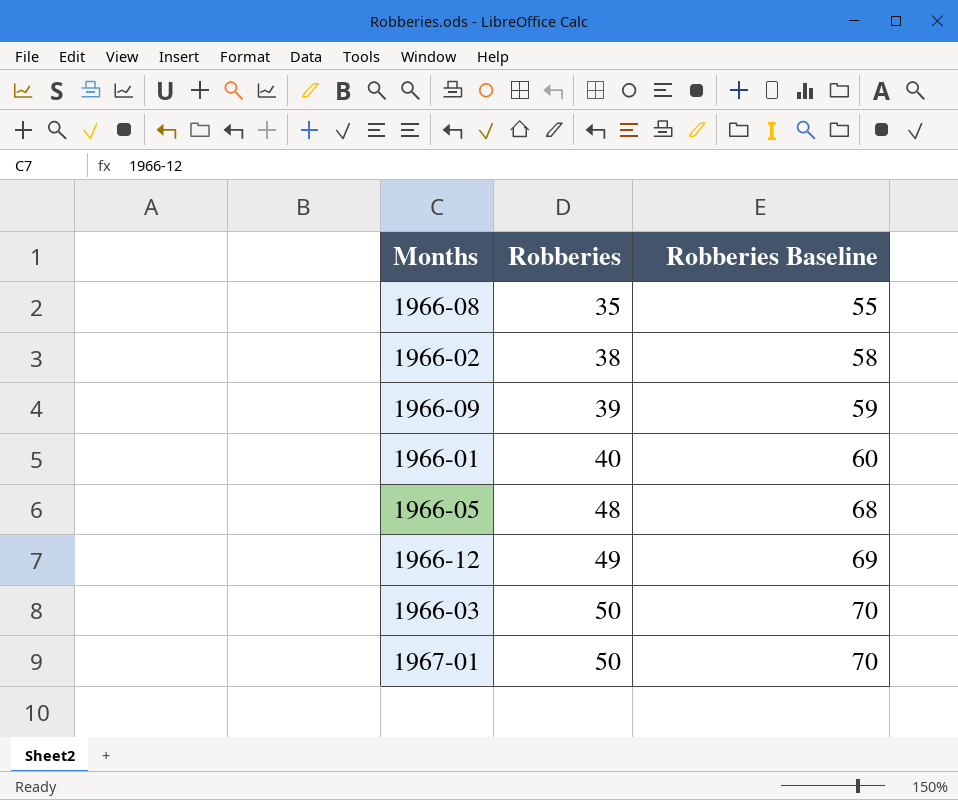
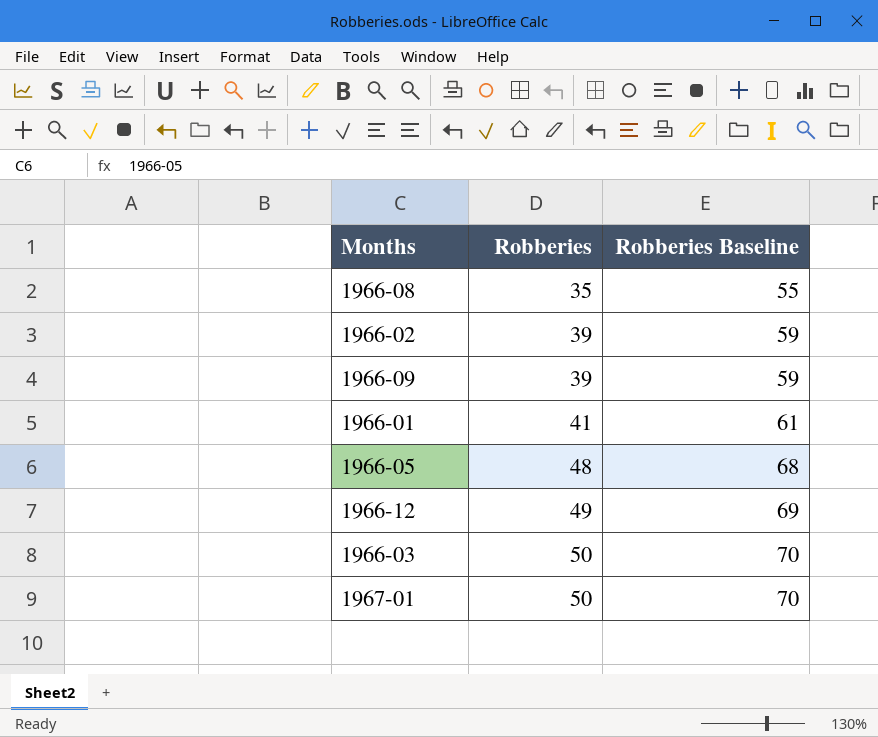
1966-02 | Robberies: 38 -> 39
1966-02 | Robberies Baseline: 58 -> 59
1966-01 | Robberies: 40 -> 41
1966-01 | Robberies Baseline: 60 -> 61

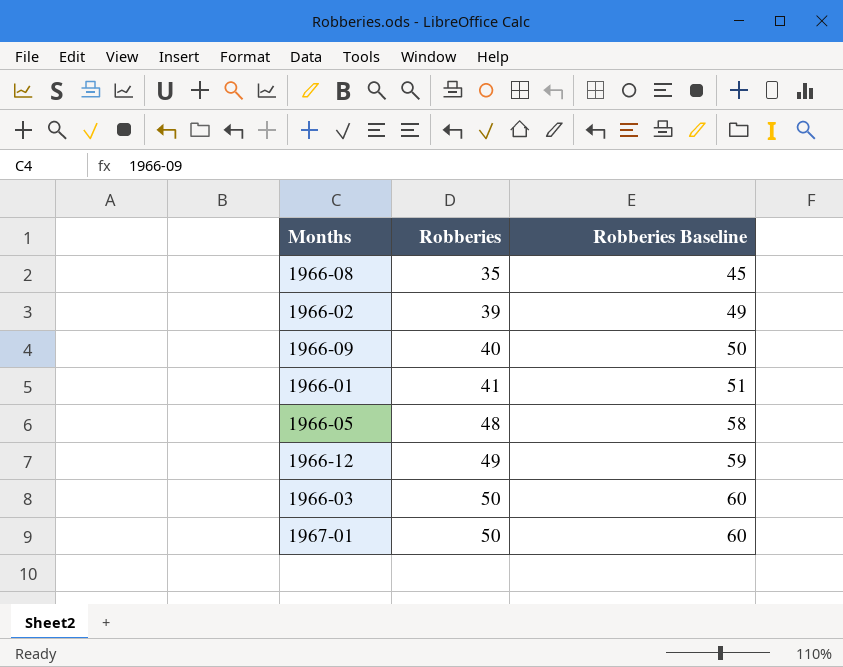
column Robberies Baseline | formula: [Robberies] + 20 -> [Robberies] + 10
1966-09 | Robberies: 39 -> 40

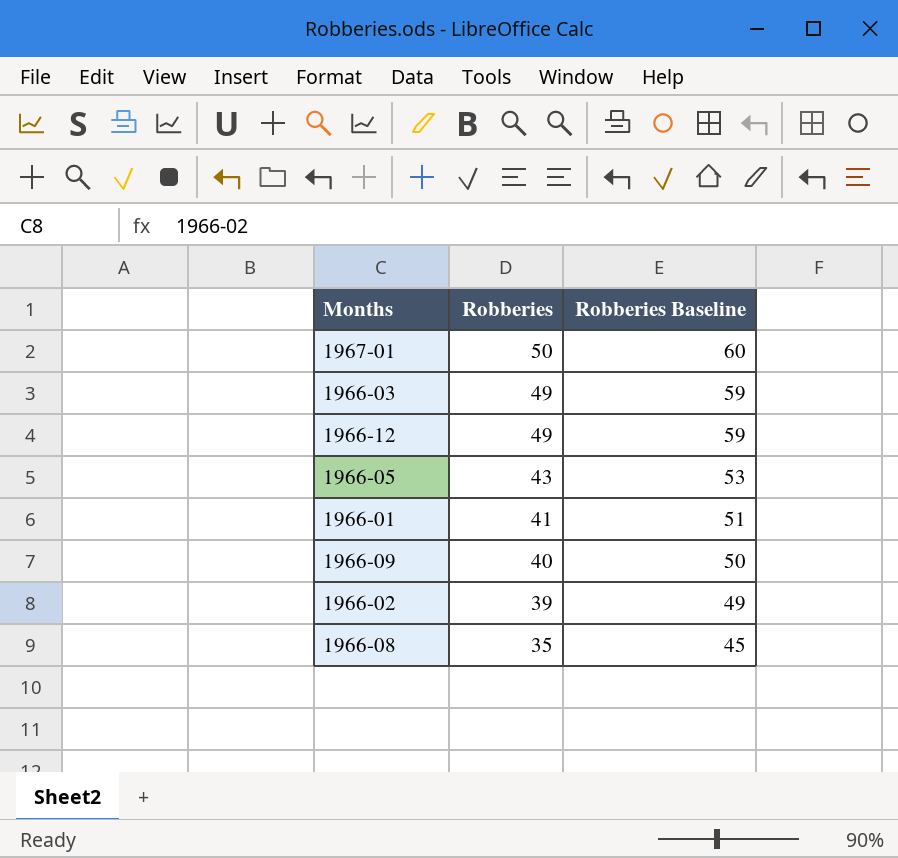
row order: Robberies ascending -> Robberies descending
1966-03 | Robberies: 50 -> 49
1966-03 | Robberies Baseline: 60 -> 59
1966-05 | Robberies: 48 -> 43
1966-05 | Robberies Baseline: 58 -> 53

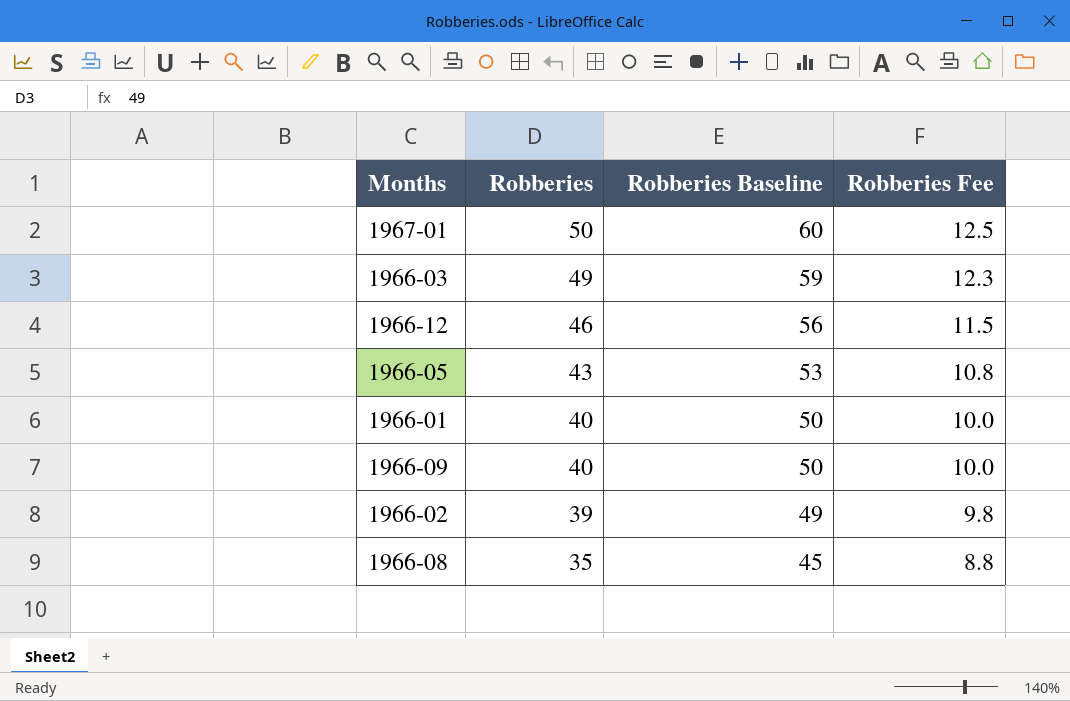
column Robberies Fee | formula: none -> [Robberies] * 0.25
1966-12 | Robberies: 49 -> 46
1966-12 | Robberies Baseline: 59 -> 56
1966-01 | Robberies: 41 -> 40
1966-01 | Robberies Baseline: 51 -> 50

